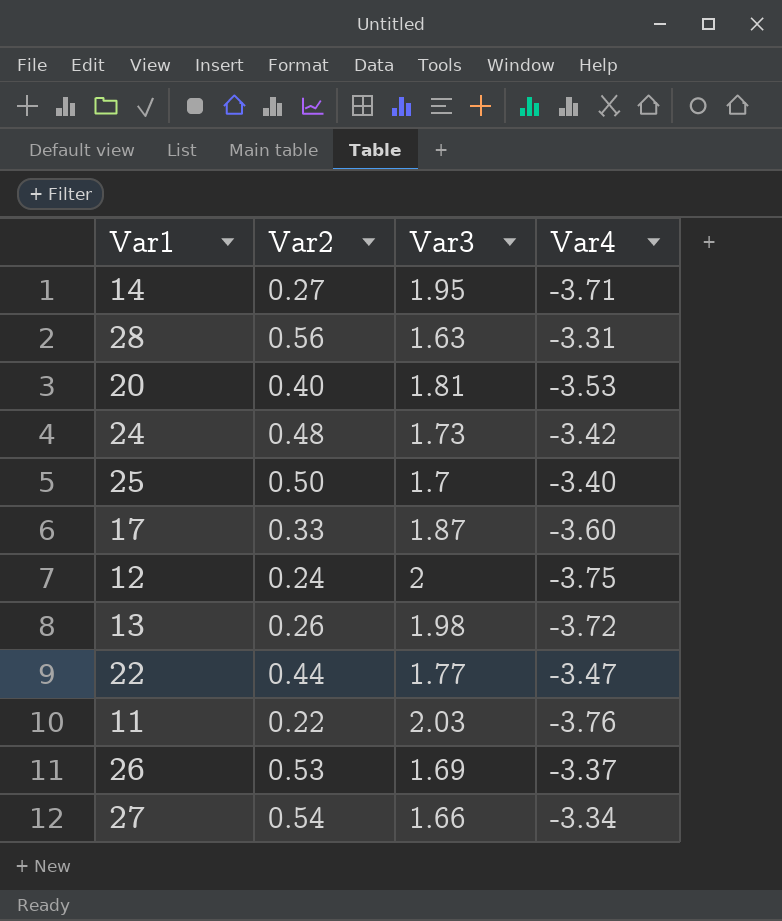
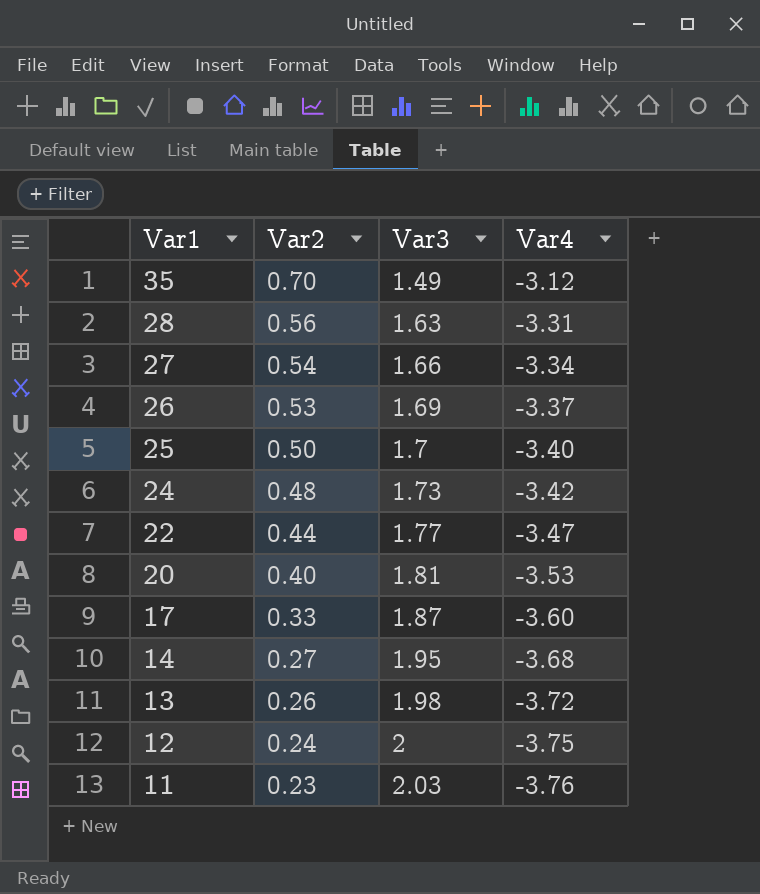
row order: none -> Var1 descending
row 35: none -> 0.70 | 1.49 | -3.12
14 | Var4: -3.71 -> -3.68
11 | Var2: 0.22 -> 0.23

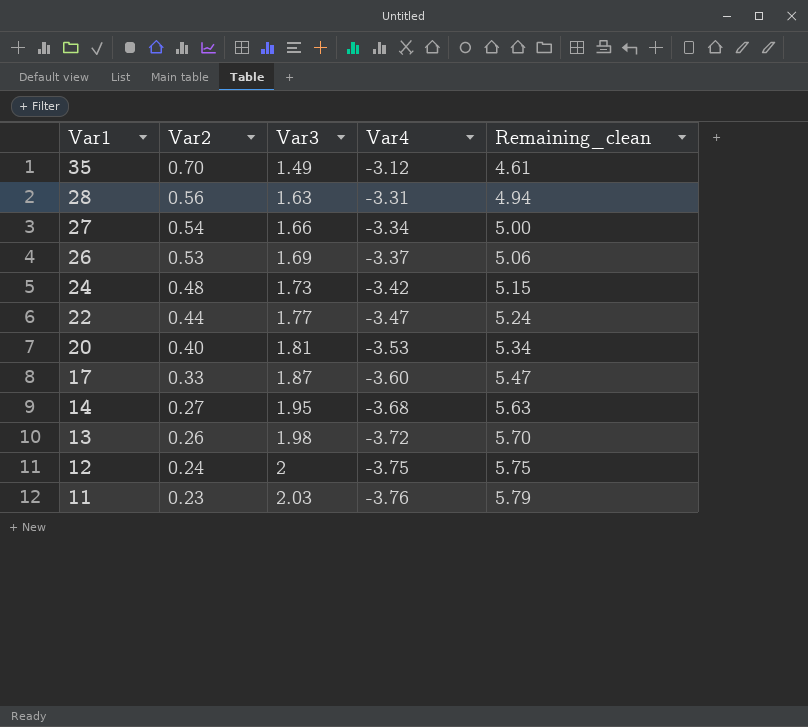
column Remaining_clean | formula: none -> [Var3] - [Var4]
row 25: 0.50 | 1.7 | -3.40 -> none

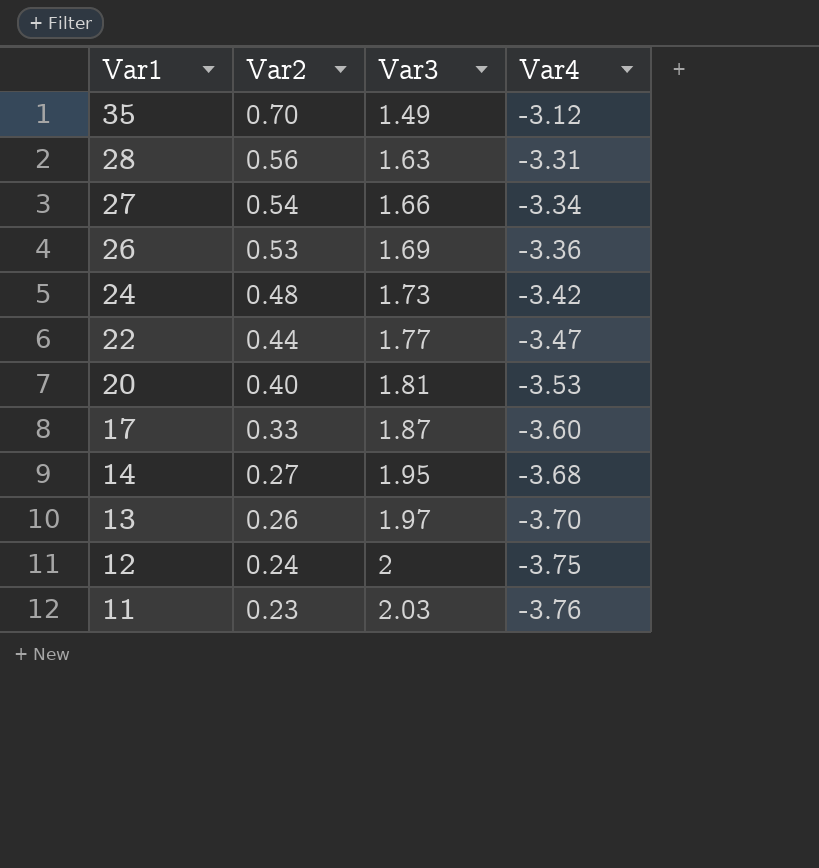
column Remaining_clean | formula: [Var3] - [Var4] -> none
26 | Var4: -3.37 -> -3.36
13 | Var3: 1.98 -> 1.97
13 | Var4: -3.72 -> -3.70

